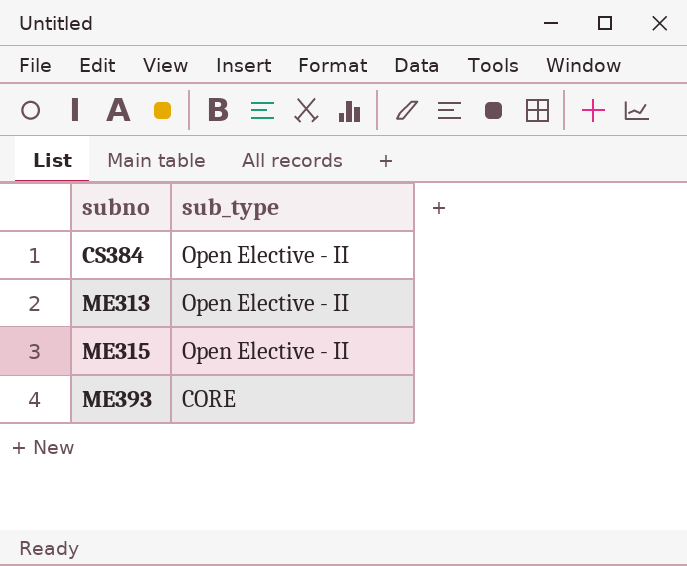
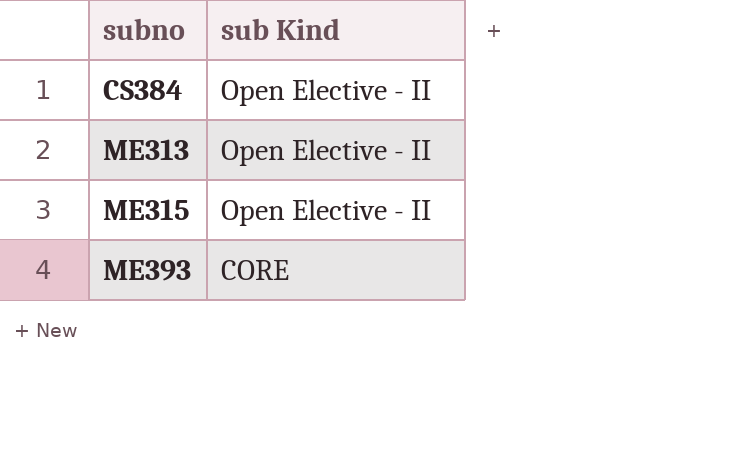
column name: sub_type -> sub Kind

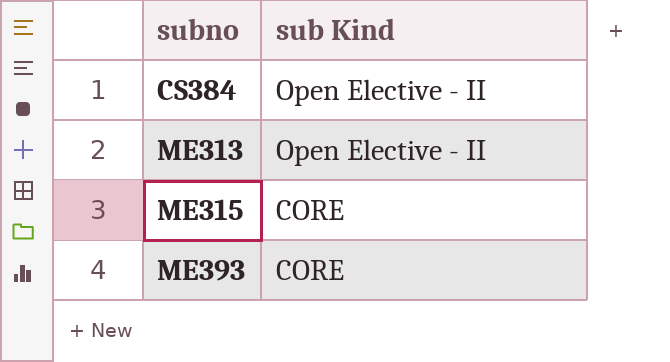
ME315 | sub Kind: Open Elective - II -> CORE

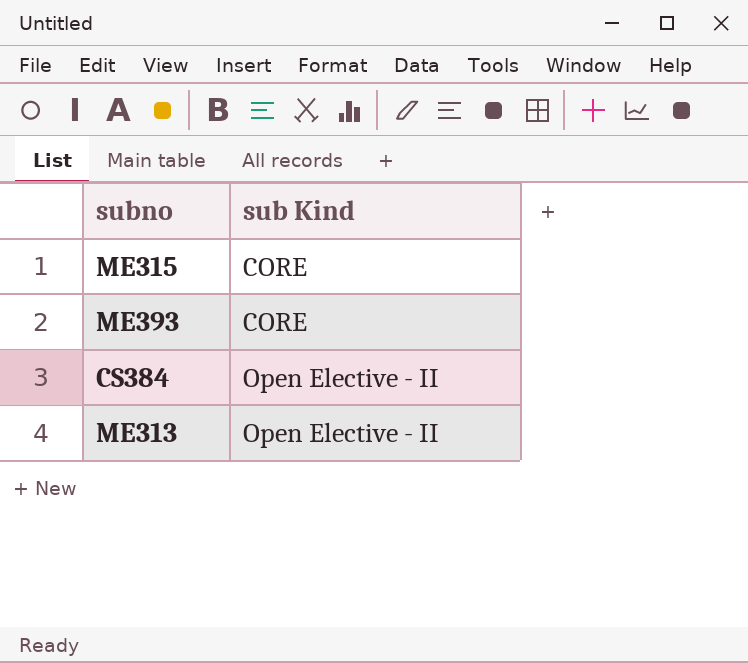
row order: subno ascending -> sub Kind ascending

